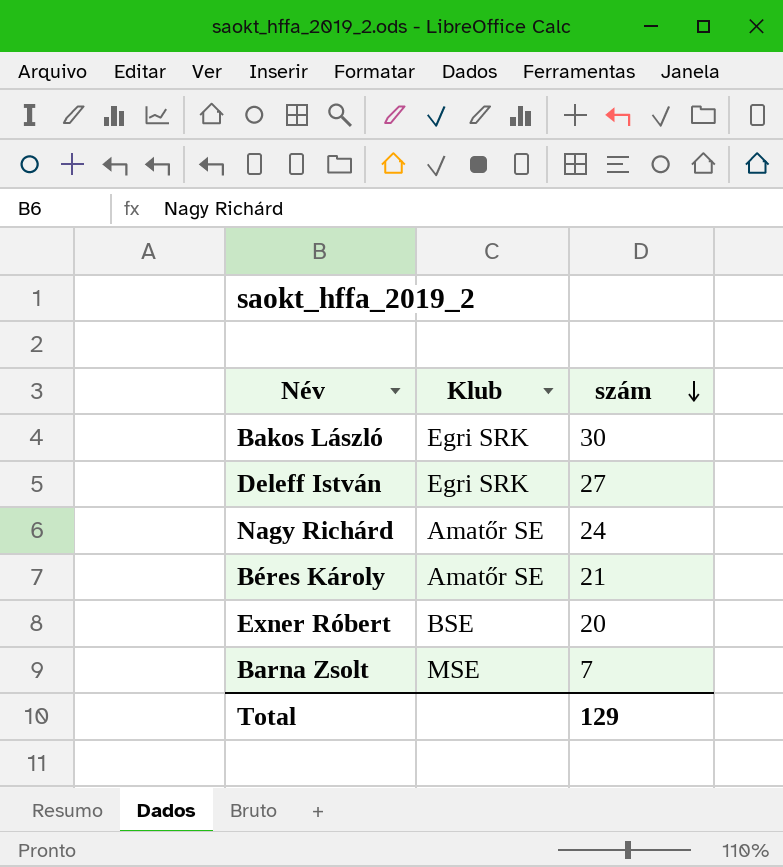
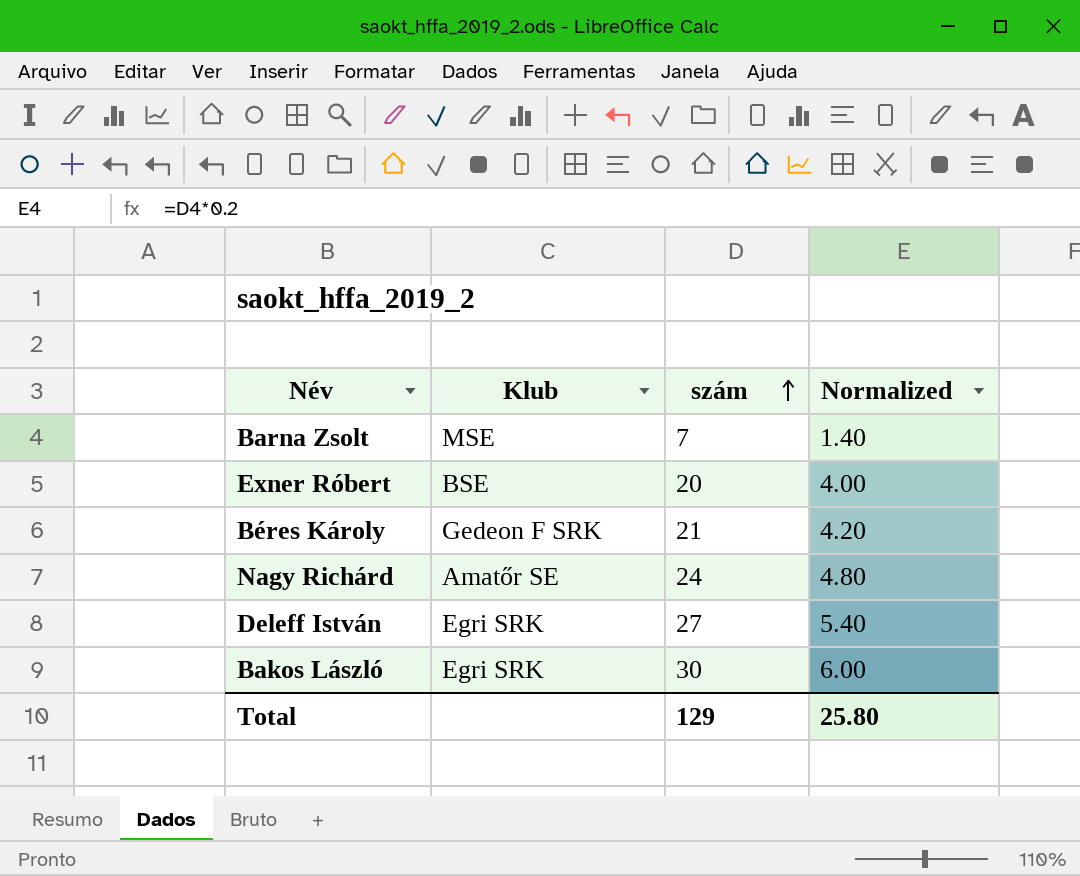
row order: szám descending -> szám ascending
column Normalized | formula: none -> [szám] * 0.2
Béres Károly | Klub: Amatőr SE -> Gedeon F SRK

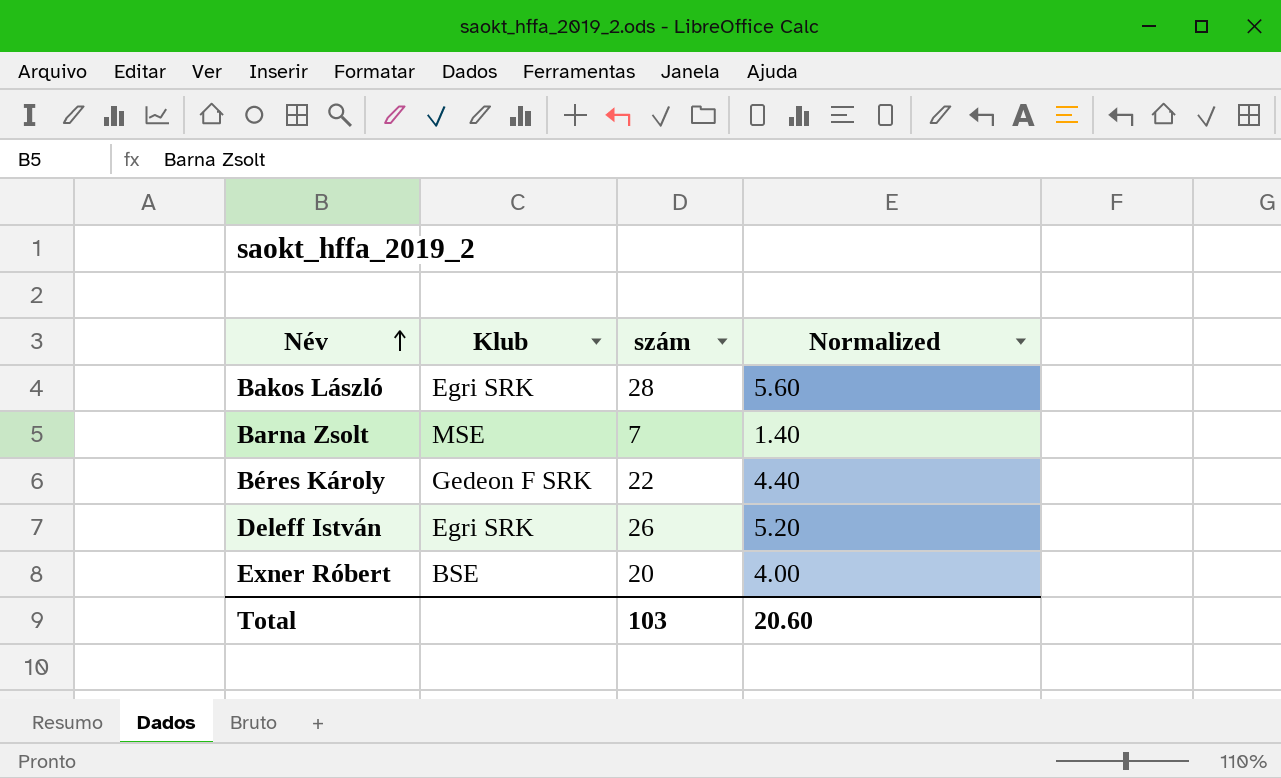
row order: szám ascending -> Név ascending
row Nagy Richárd: Amatőr SE | 24 | 4.80 -> none
Bakos László | szám: 30 -> 28
Bakos László | Normalized: 6.00 -> 5.60
Béres Károly | szám: 21 -> 22
Béres Károly | Normalized: 4.20 -> 4.40
Deleff István | szám: 27 -> 26
Deleff István | Normalized: 5.40 -> 5.20
Total | szám: 129 -> 103
Total | Normalized: 25.80 -> 20.60

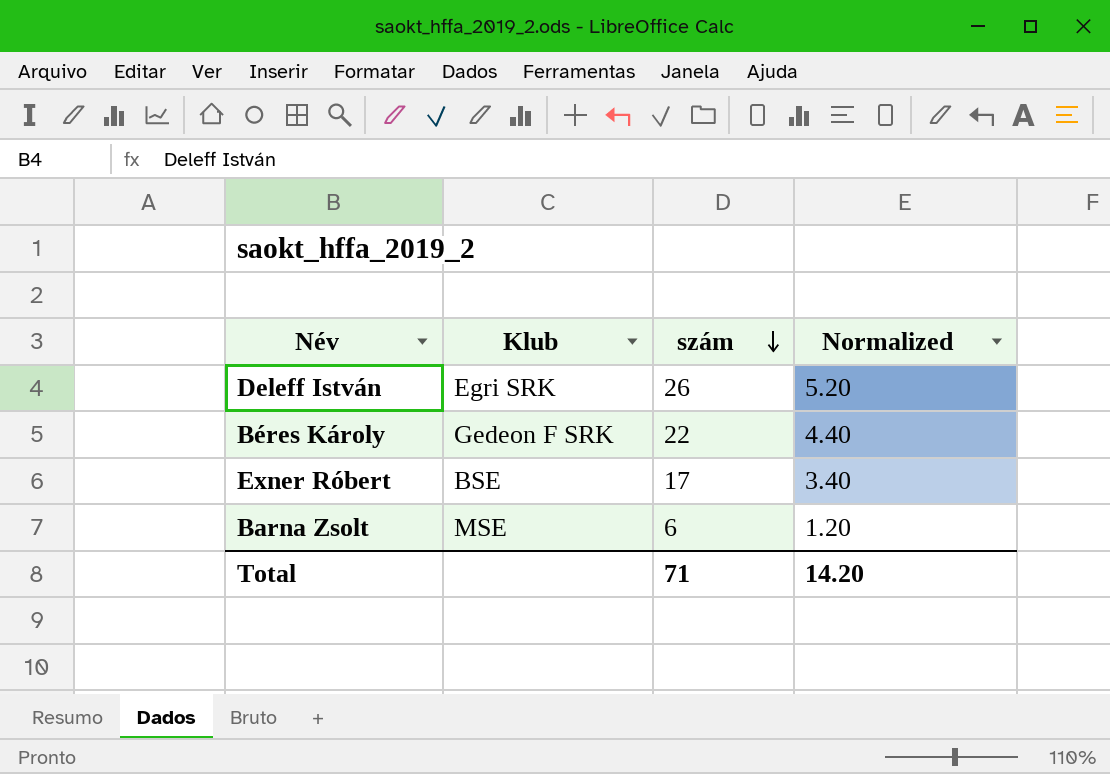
row order: Név ascending -> szám descending
row Bakos László: Egri SRK | 28 | 5.60 -> none
Exner Róbert | szám: 20 -> 17
Exner Róbert | Normalized: 4.00 -> 3.40
Barna Zsolt | szám: 7 -> 6
Barna Zsolt | Normalized: 1.40 -> 1.20
Total | szám: 103 -> 71
Total | Normalized: 20.60 -> 14.20

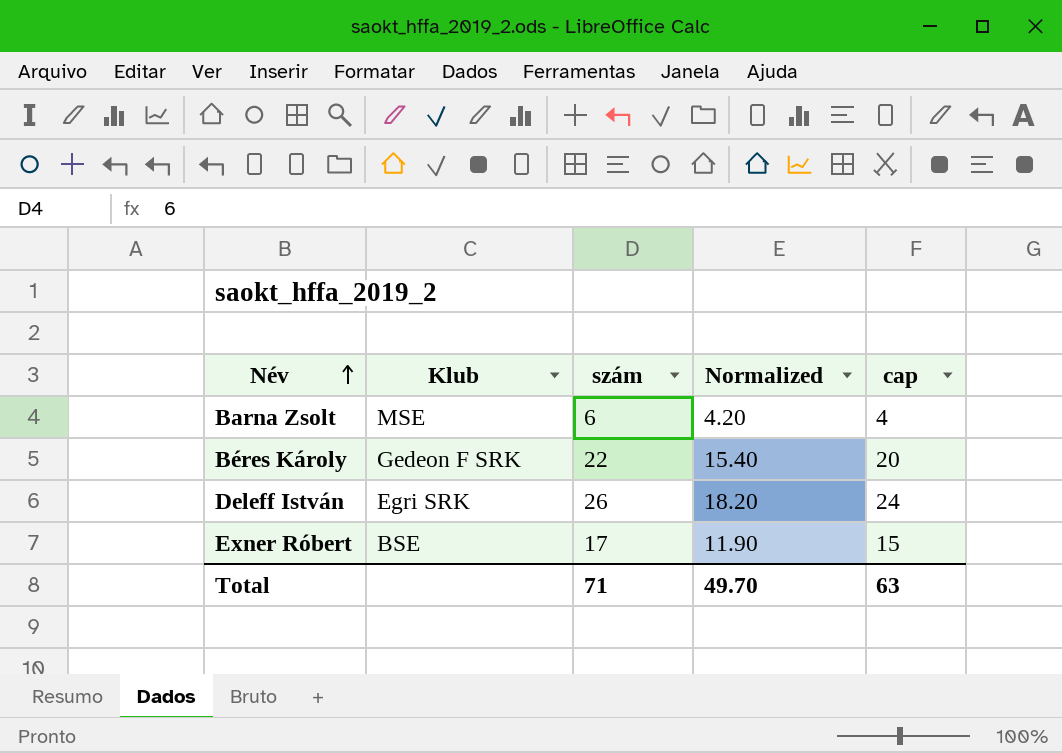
row order: szám descending -> Név ascending
column Normalized | formula: [szám] * 0.2 -> [szám] * 0.7
column cap | formula: none -> [szám] - 2
Total | Normalized: 14.20 -> 49.70

